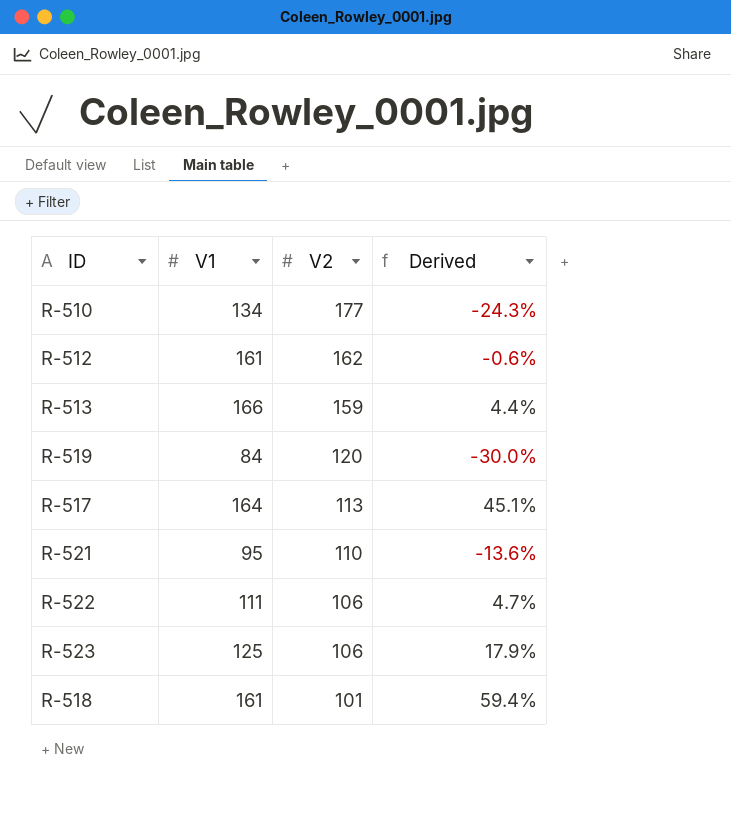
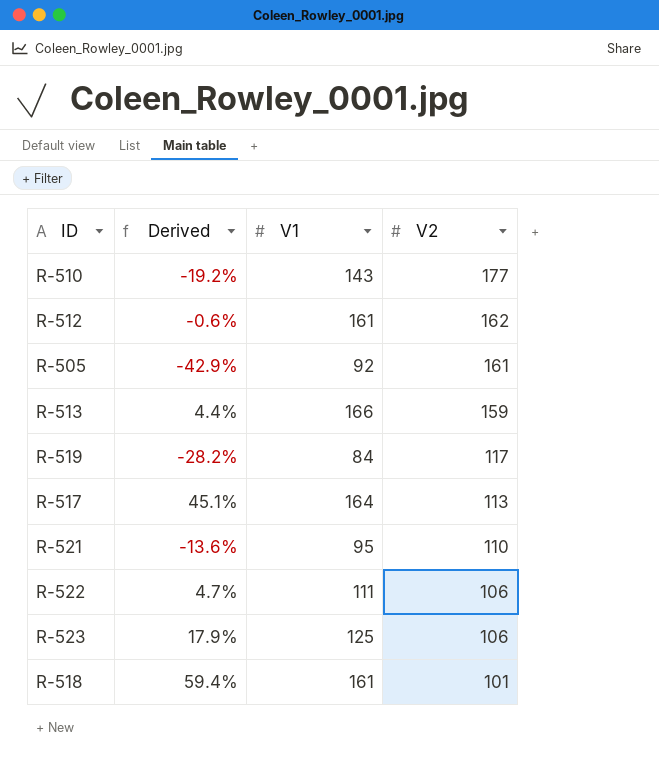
column Derived | position: 4 -> 2
R-510 | Derived: -24.3% -> -19.2%
R-510 | V1: 134 -> 143
row R-505: none -> -42.9% | 92 | 161
R-519 | Derived: -30.0% -> -28.2%
R-519 | V2: 120 -> 117

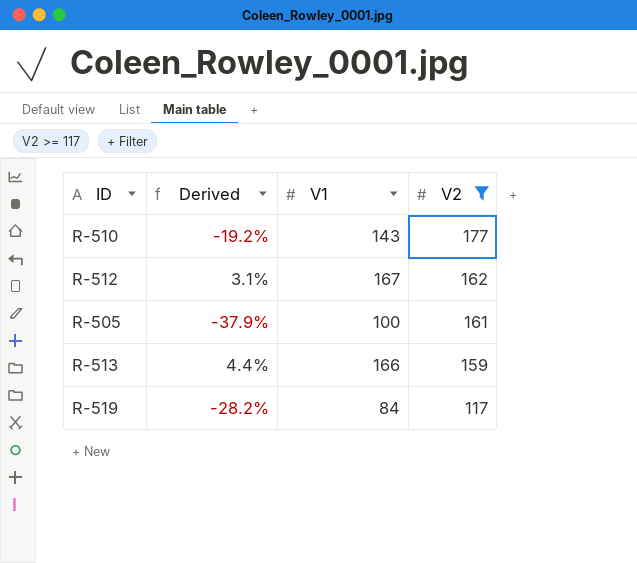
filter: none -> V2 >= 117
R-512 | Derived: -0.6% -> 3.1%
R-512 | V1: 161 -> 167
R-505 | Derived: -42.9% -> -37.9%
R-505 | V1: 92 -> 100

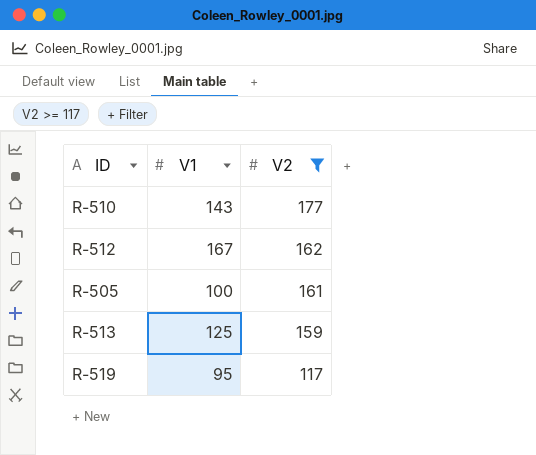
column Derived | formula: ([V1] - [V2]) / [V2] -> none
R-513 | V1: 166 -> 125
R-519 | V1: 84 -> 95

